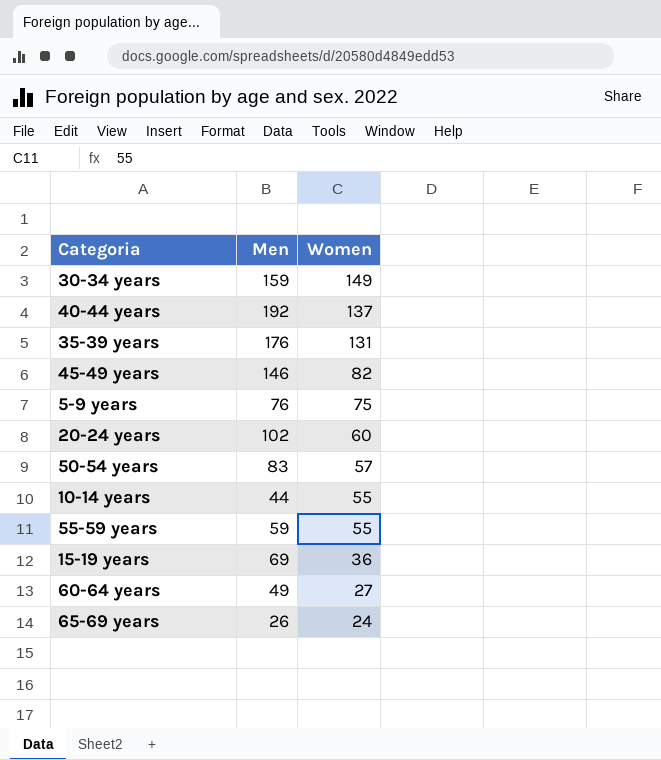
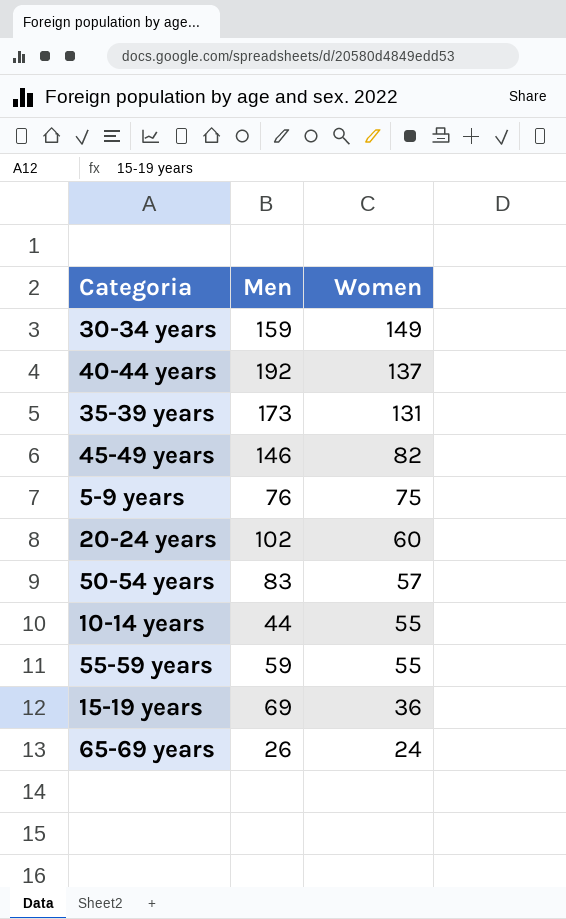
row 60-64 years: 49 | 27 -> none
35-39 years | Men: 176 -> 173

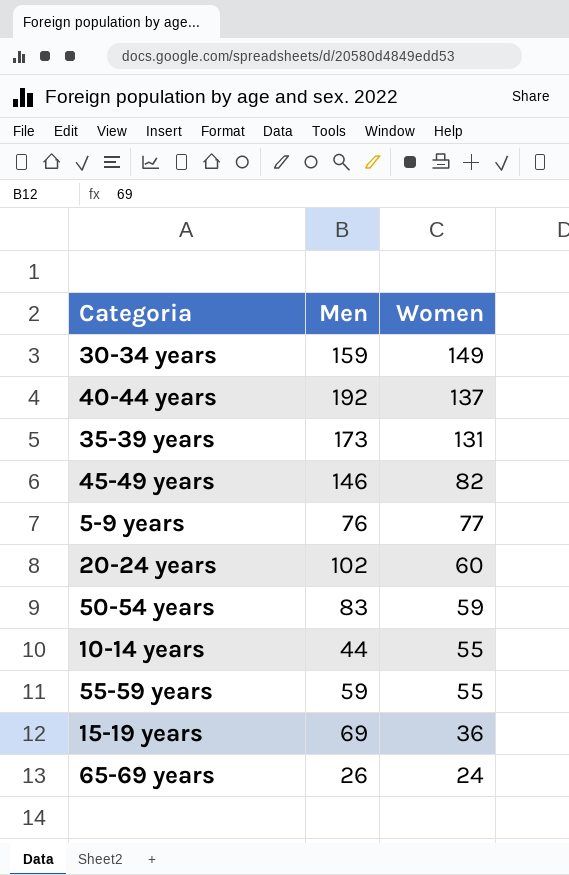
5-9 years | Women: 75 -> 77
50-54 years | Women: 57 -> 59

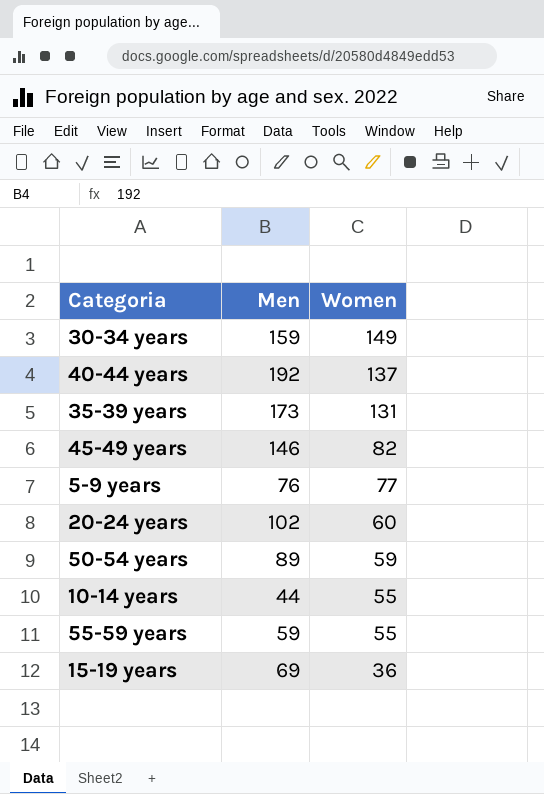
row 65-69 years: 26 | 24 -> none
50-54 years | Men: 83 -> 89

